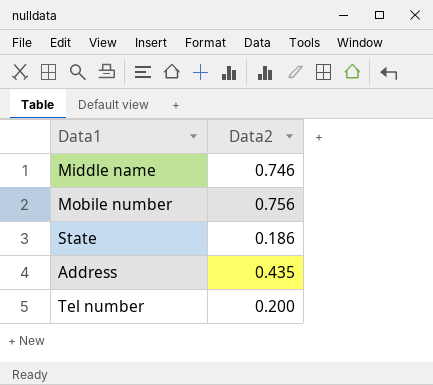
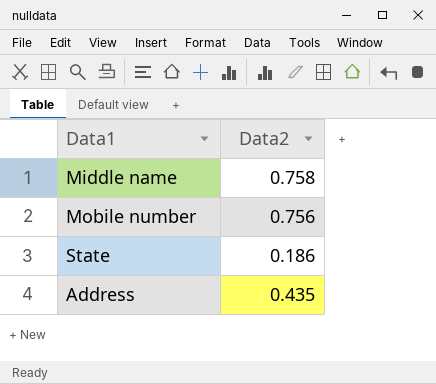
row Tel number: 0.200 -> none
Middle name | Data2: 0.746 -> 0.758

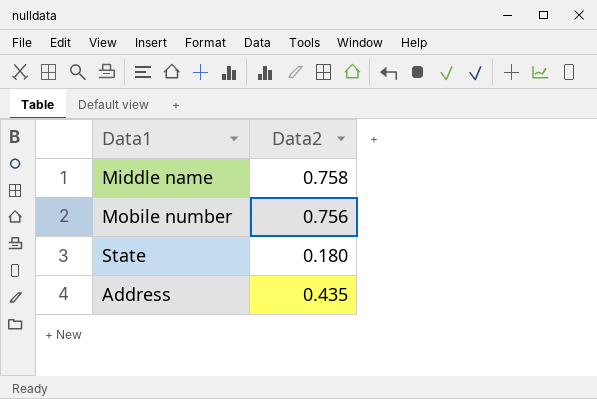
State | Data2: 0.186 -> 0.180

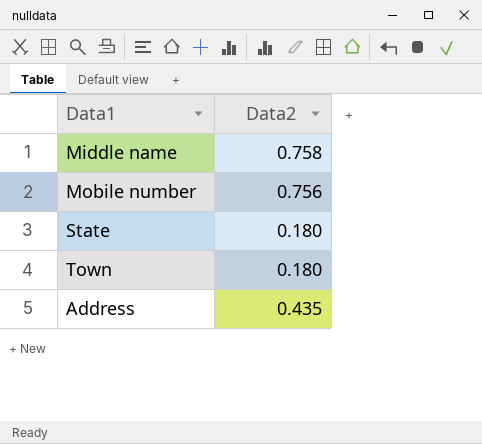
row Town: none -> 0.180

